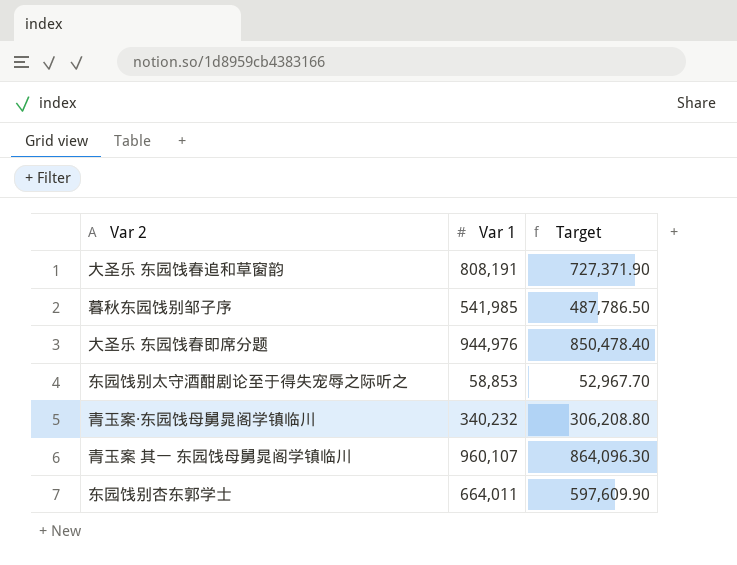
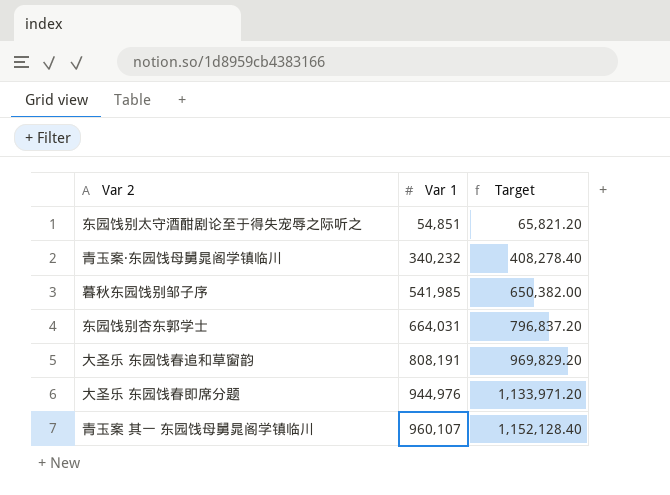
row order: none -> Var 1 ascending
column Target | formula: [Var 1] * 0.9 -> [Var 1] * 1.2
东园饯别太守酒酣剧论至于得失宠辱之际听之 | Var 1: 58,853 -> 54,851
东园饯别杏东郭学士 | Var 1: 664,011 -> 664,031

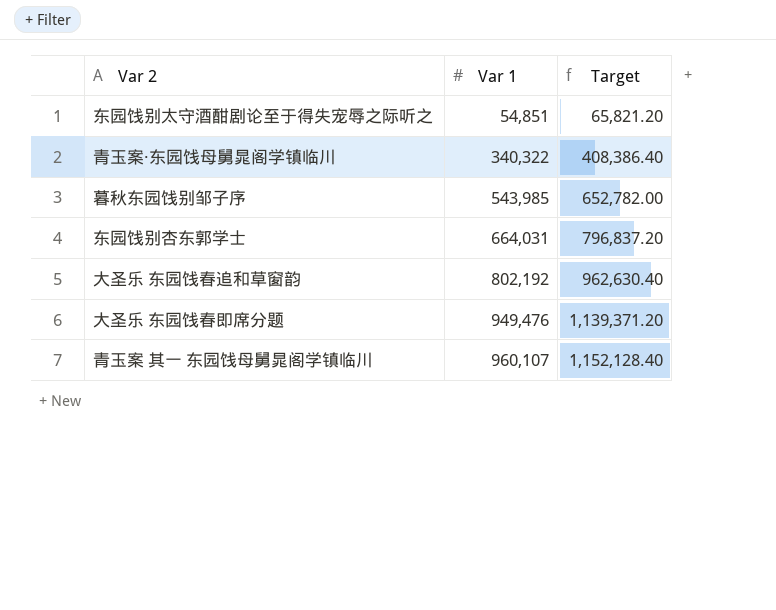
青玉案·东园饯母舅晁阁学镇临川 | Var 1: 340,232 -> 340,322
青玉案·东园饯母舅晁阁学镇临川 | Target: 408,278.40 -> 408,386.40
暮秋东园饯别邹子序 | Var 1: 541,985 -> 543,985
暮秋东园饯别邹子序 | Target: 650,382.00 -> 652,782.00
大圣乐 东园饯春追和草窗韵 | Var 1: 808,191 -> 802,192
大圣乐 东园饯春追和草窗韵 | Target: 969,829.20 -> 962,630.40
大圣乐 东园饯春即席分题 | Var 1: 944,976 -> 949,476
大圣乐 东园饯春即席分题 | Target: 1,133,971.20 -> 1,139,371.20

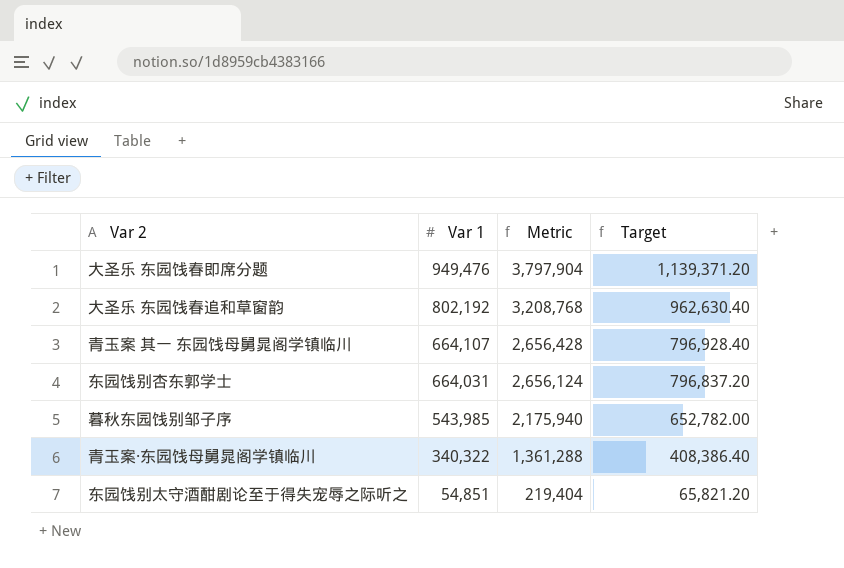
row order: Var 1 ascending -> Var 1 descending
column Metric | formula: none -> [Var 1] * 4
青玉案 其一 东园饯母舅晁阁学镇临川 | Var 1: 960,107 -> 664,107
青玉案 其一 东园饯母舅晁阁学镇临川 | Target: 1,152,128.40 -> 796,928.40

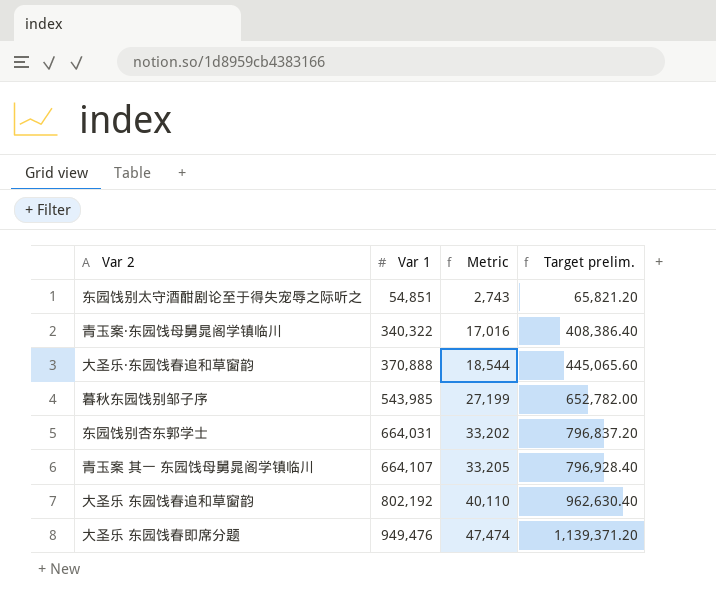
row order: Var 1 descending -> Var 1 ascending
column Metric | formula: [Var 1] * 4 -> [Var 1] * 0.05
column name: Target -> Target prelim.
row 大圣乐·东园饯春追和草窗韵: none -> 370,888 | 18,544 | 445,065.60

